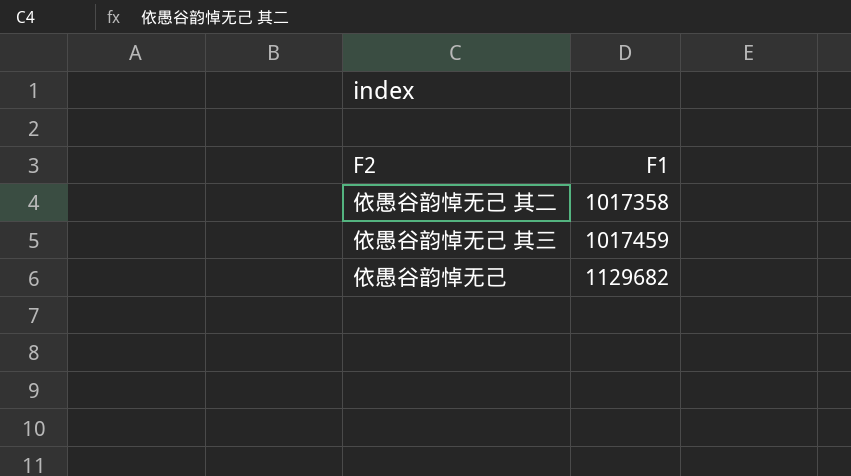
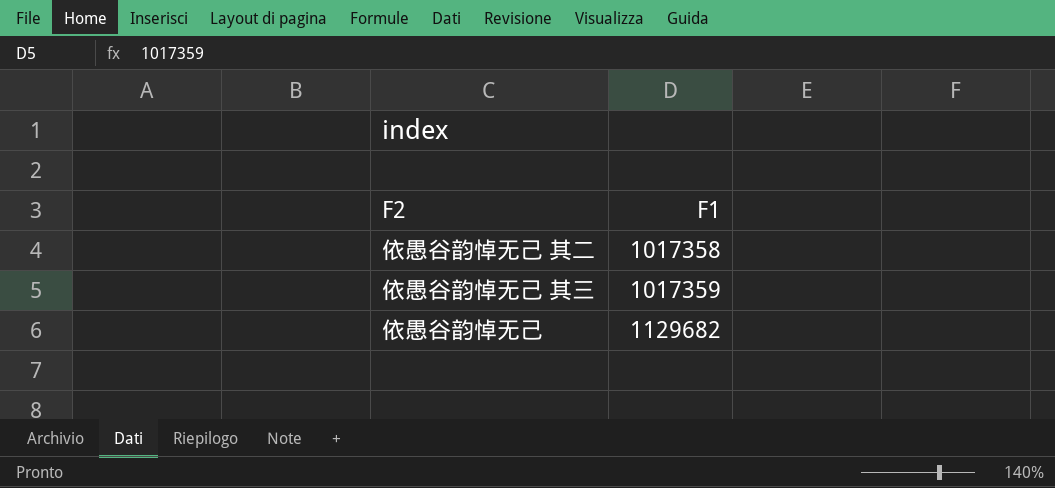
依愚谷韵悼无己 其三 | F1: 1017459 -> 1017359

